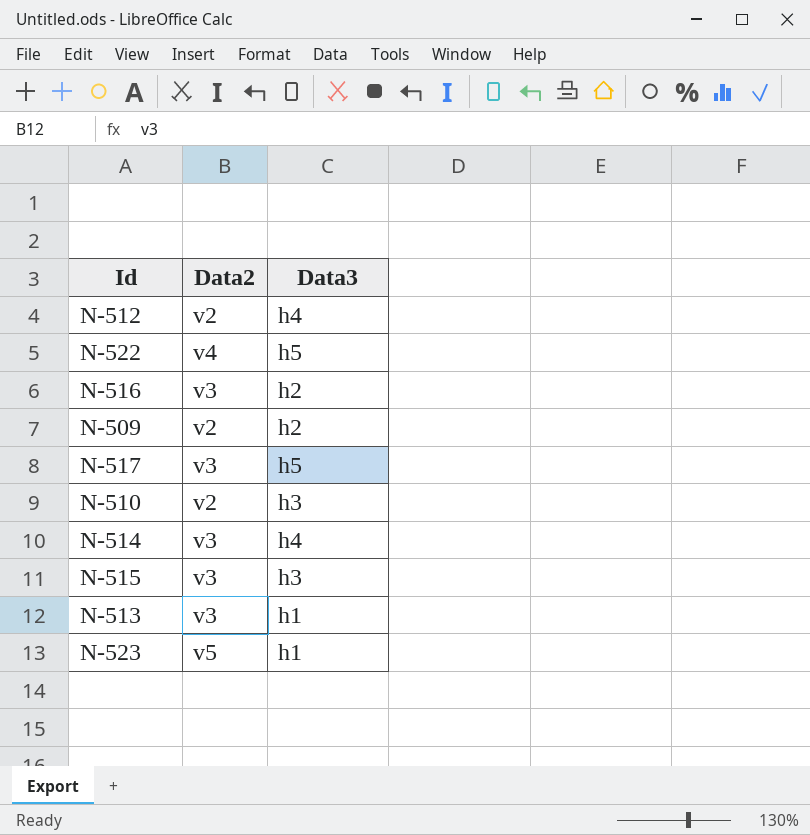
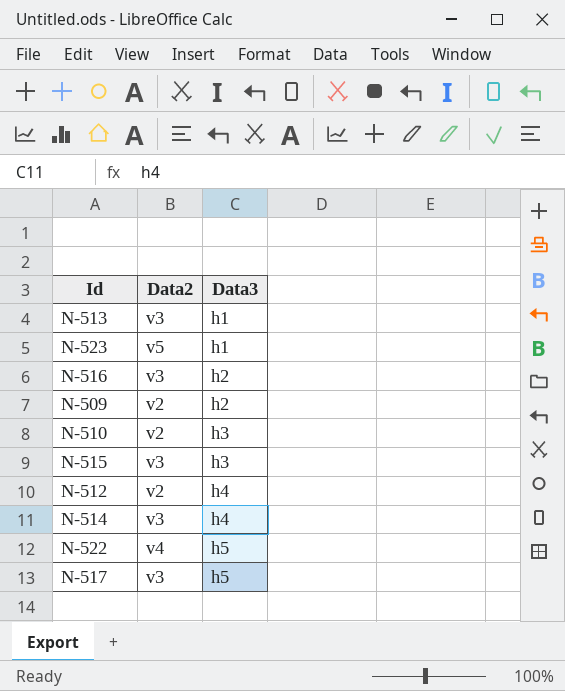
row order: none -> Data3 ascending

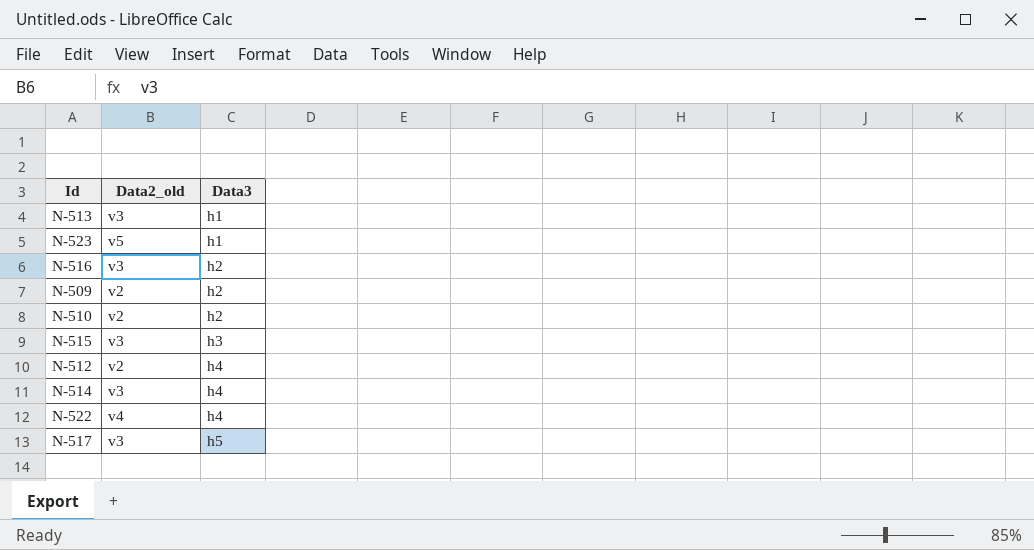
column name: Data2 -> Data2_old
N-510 | Data3: h3 -> h2
N-522 | Data3: h5 -> h4

